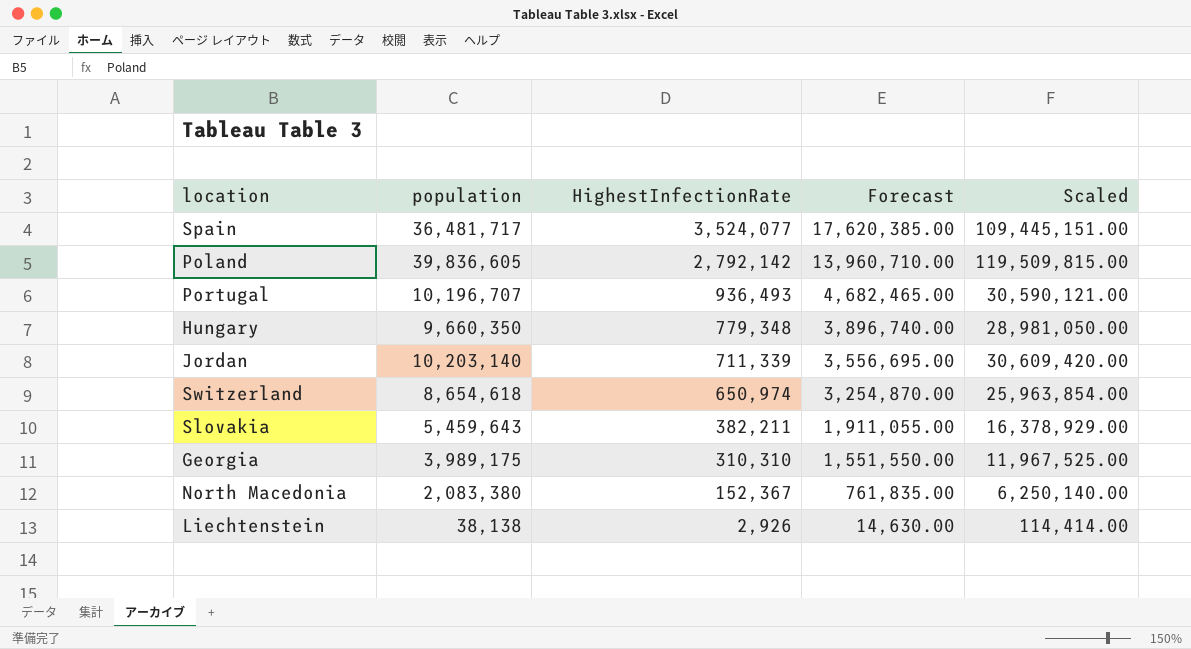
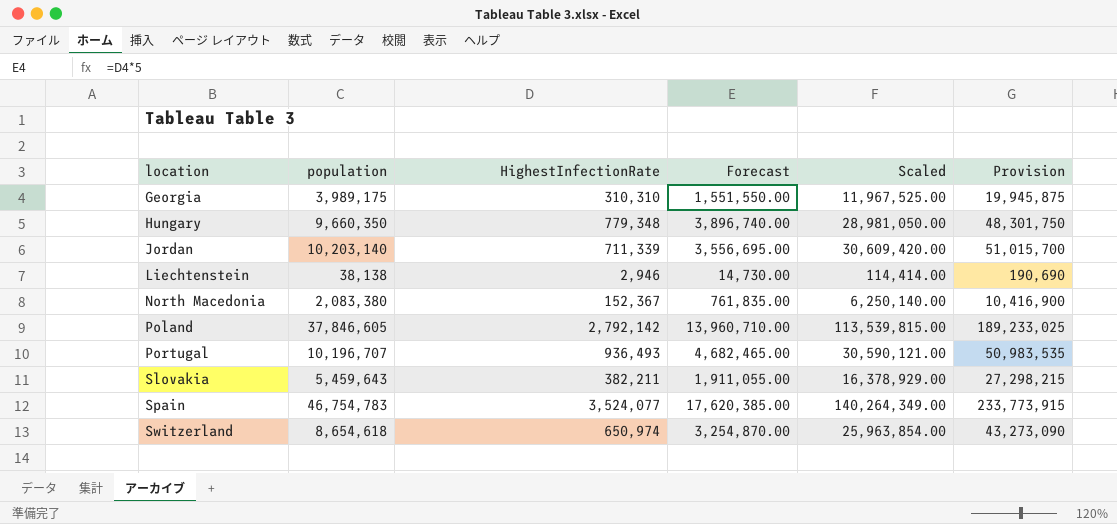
row order: HighestInfectionRate descending -> location ascending
column Provision | formula: none -> [population] * 5
Liechtenstein | HighestInfectionRate: 2,926 -> 2,946
Liechtenstein | Forecast: 14,630.00 -> 14,730.00
Poland | population: 39,836,605 -> 37,846,605
Poland | Scaled: 119,509,815.00 -> 113,539,815.00
Spain | population: 36,481,717 -> 46,754,783
Spain | Scaled: 109,445,151.00 -> 140,264,349.00

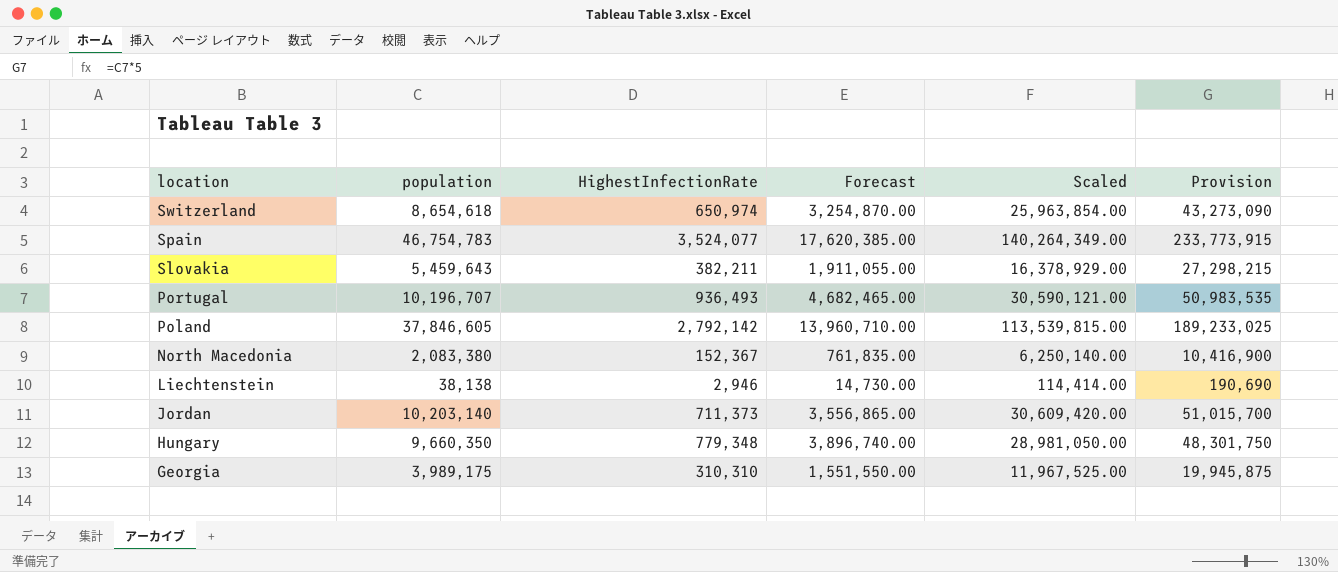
row order: location ascending -> location descending
Jordan | HighestInfectionRate: 711,339 -> 711,373
Jordan | Forecast: 3,556,695.00 -> 3,556,865.00

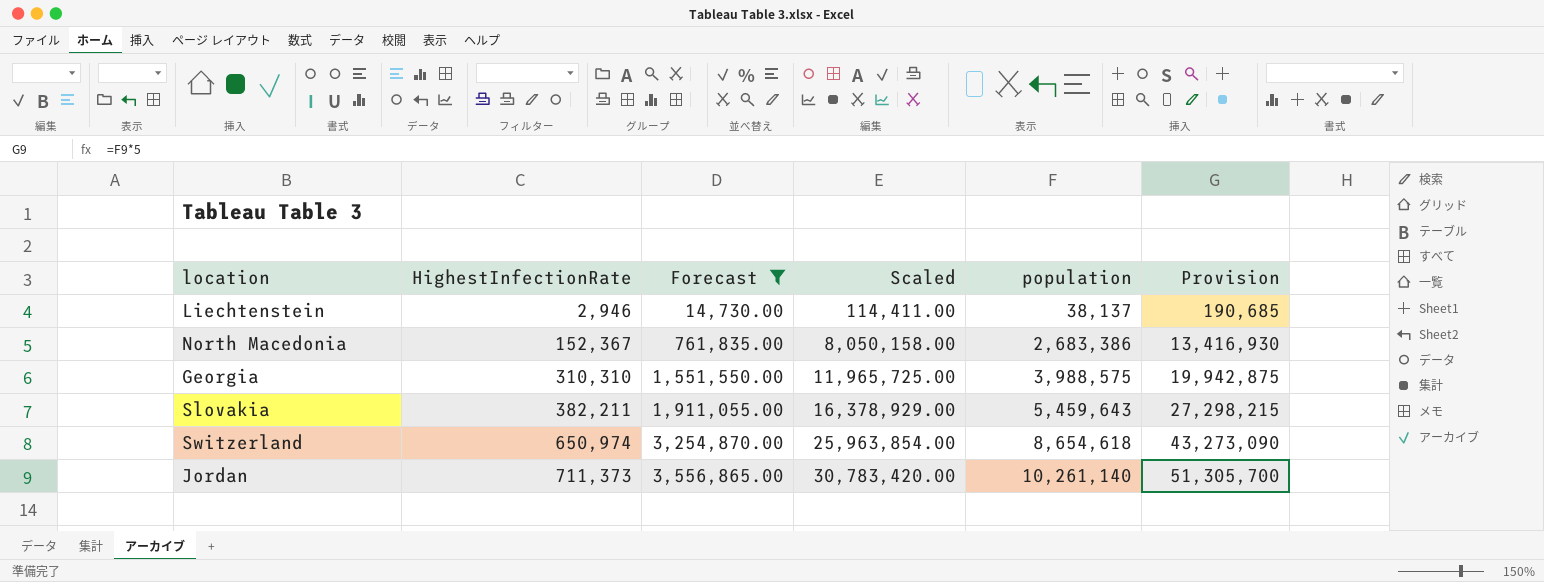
filter: none -> Forecast <= 3,556,865.00
row order: location descending -> HighestInfectionRate ascending
column population | position: 2 -> 5
Liechtenstein | Scaled: 114,414.00 -> 114,411.00
Liechtenstein | population: 38,138 -> 38,137
Liechtenstein | Provision: 190,690 -> 190,685
North Macedonia | Scaled: 6,250,140.00 -> 8,050,158.00
North Macedonia | population: 2,083,380 -> 2,683,386
North Macedonia | Provision: 10,416,900 -> 13,416,930
Georgia | Scaled: 11,967,525.00 -> 11,965,725.00
Georgia | population: 3,989,175 -> 3,988,575
Georgia | Provision: 19,945,875 -> 19,942,875
Jordan | Scaled: 30,609,420.00 -> 30,783,420.00
Jordan | population: 10,203,140 -> 10,261,140
Jordan | Provision: 51,015,700 -> 51,305,700

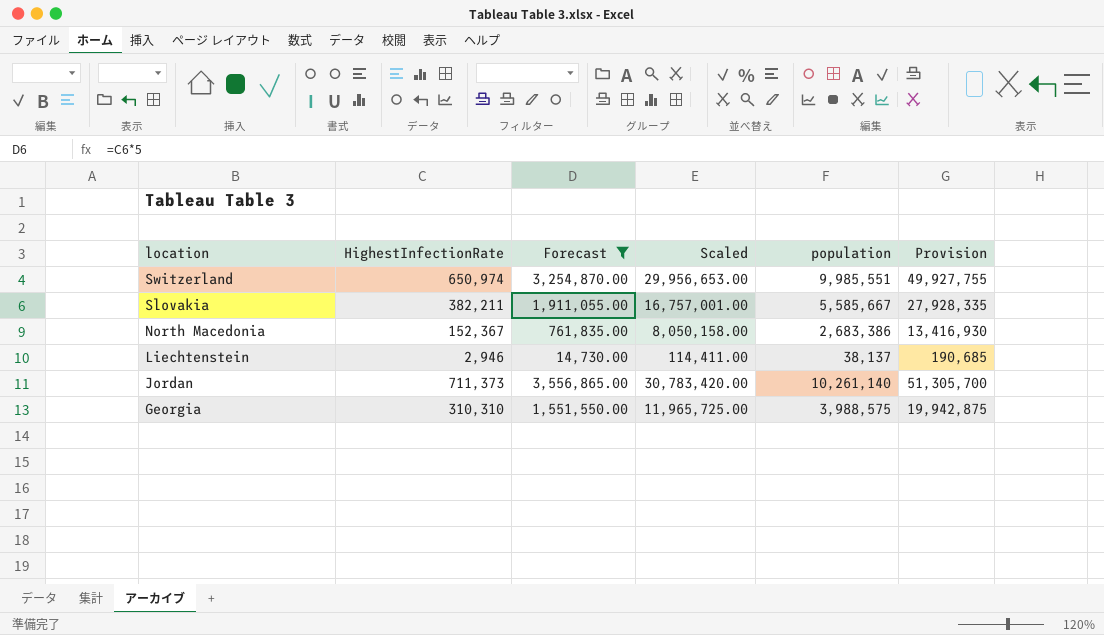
row order: HighestInfectionRate ascending -> location descending
Switzerland | Scaled: 25,963,854.00 -> 29,956,653.00
Switzerland | population: 8,654,618 -> 9,985,551
Switzerland | Provision: 43,273,090 -> 49,927,755
Slovakia | Scaled: 16,378,929.00 -> 16,757,001.00
Slovakia | population: 5,459,643 -> 5,585,667
Slovakia | Provision: 27,298,215 -> 27,928,335

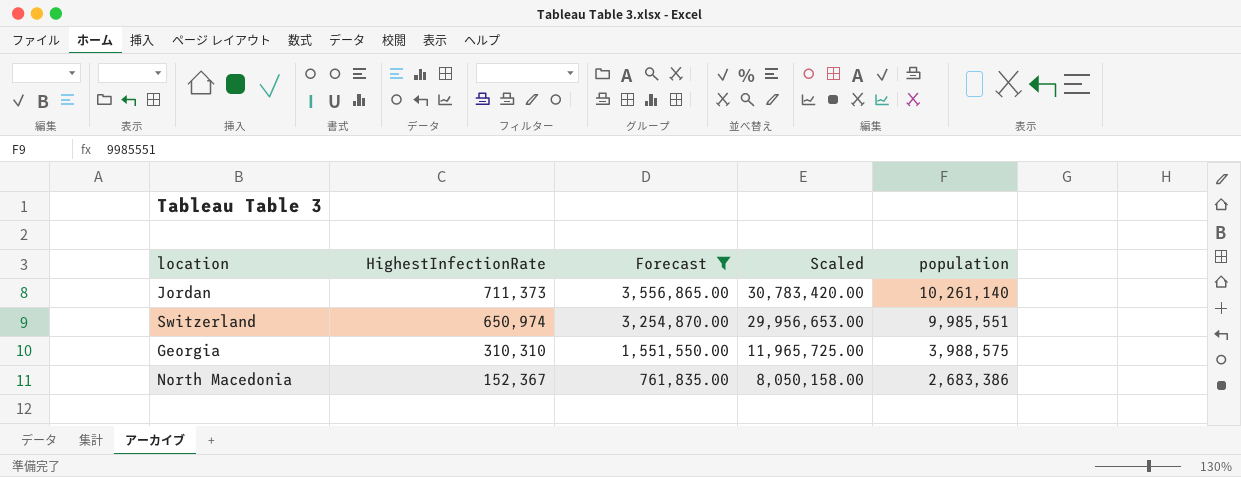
row order: location descending -> HighestInfectionRate descending
column Provision | formula: [population] * 5 -> none
row Slovakia: 382,211 | 1,911,055.00 | 16,757,001.00 | 5,585,667 | 27,928,335 -> none
row Liechtenstein: 2,946 | 14,730.00 | 114,411.00 | 38,137 | 190,685 -> none

